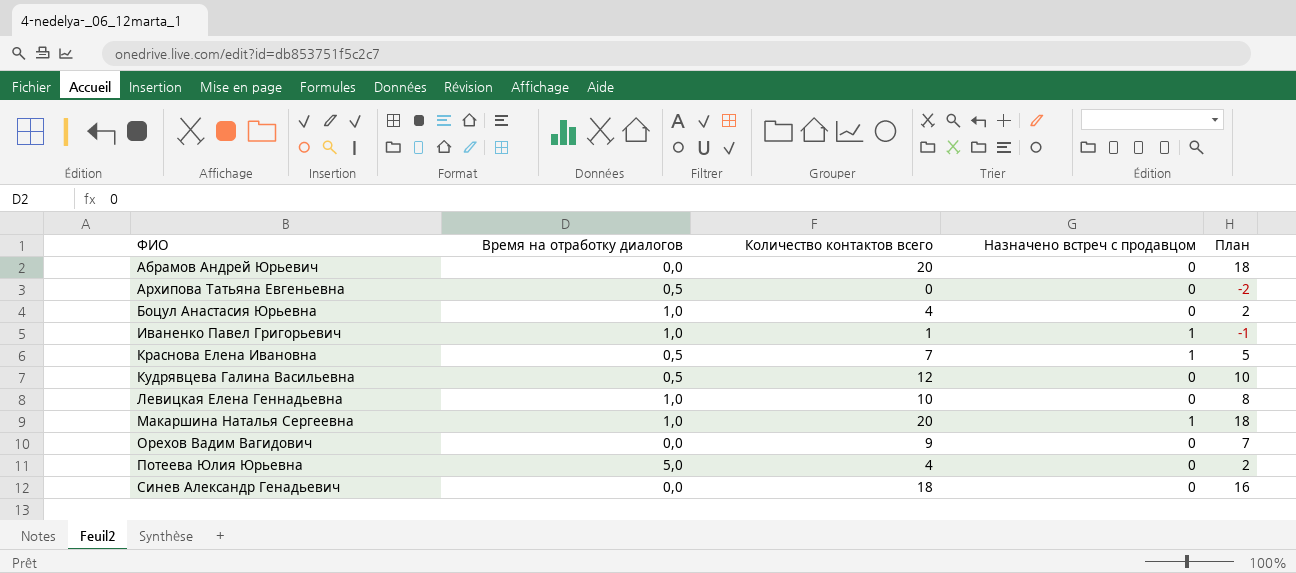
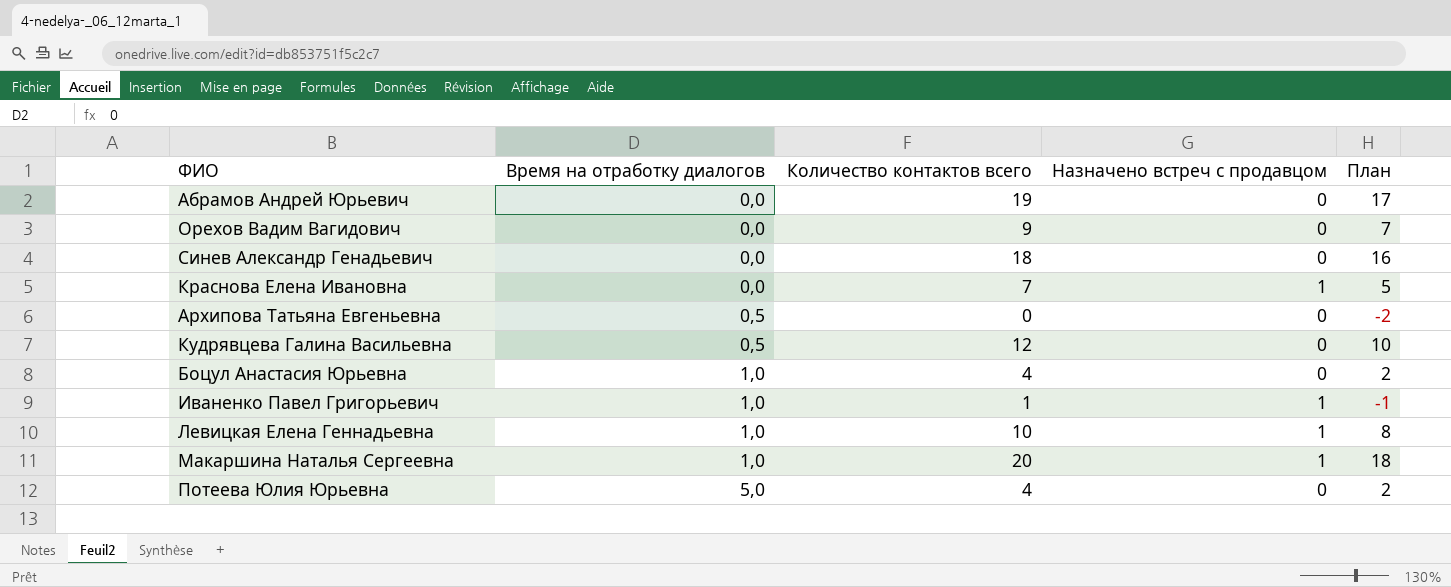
row order: ФИО ascending -> Время на отработку диалогов ascending
Абрамов Андрей Юрьевич | Количество контактов всего: 20 -> 19
Абрамов Андрей Юрьевич | План: 18 -> 17
Краснова Елена Ивановна | Время на отработку диалогов: 0,5 -> 0,0
Левицкая Елена Геннадьевна | Назначено встреч с продавцом: 0 -> 1

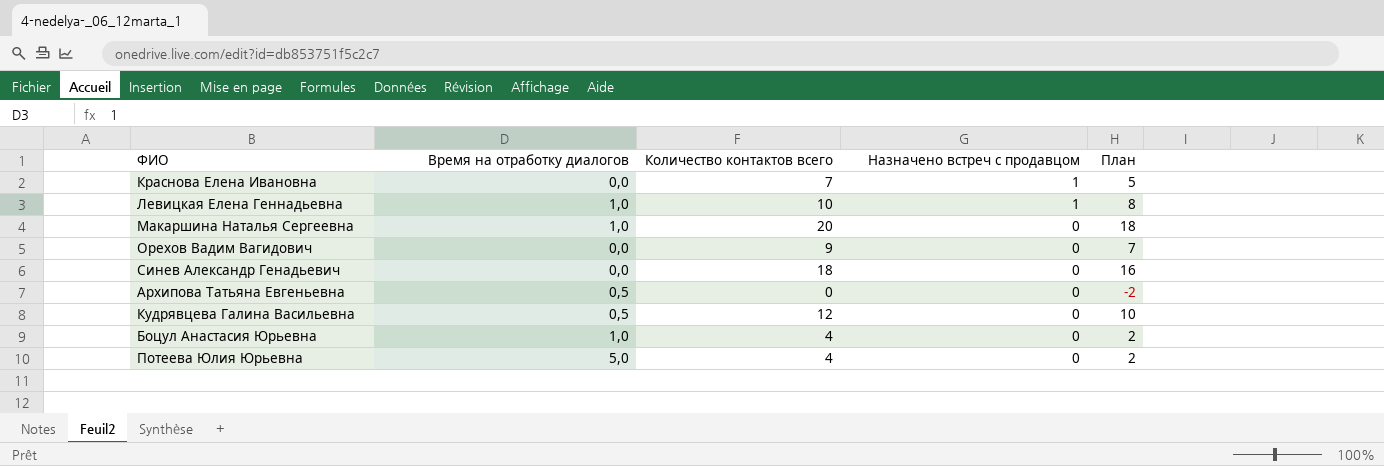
row order: Время на отработку диалогов ascending -> Назначено встреч с продавцом descending
row Абрамов Андрей Юрьевич: 0,0 | 19 | 0 | 17 -> none
row Иваненко Павел Григорьевич: 1,0 | 1 | 1 | -1 -> none
Макаршина Наталья Сергеевна | Назначено встреч с продавцом: 1 -> 0

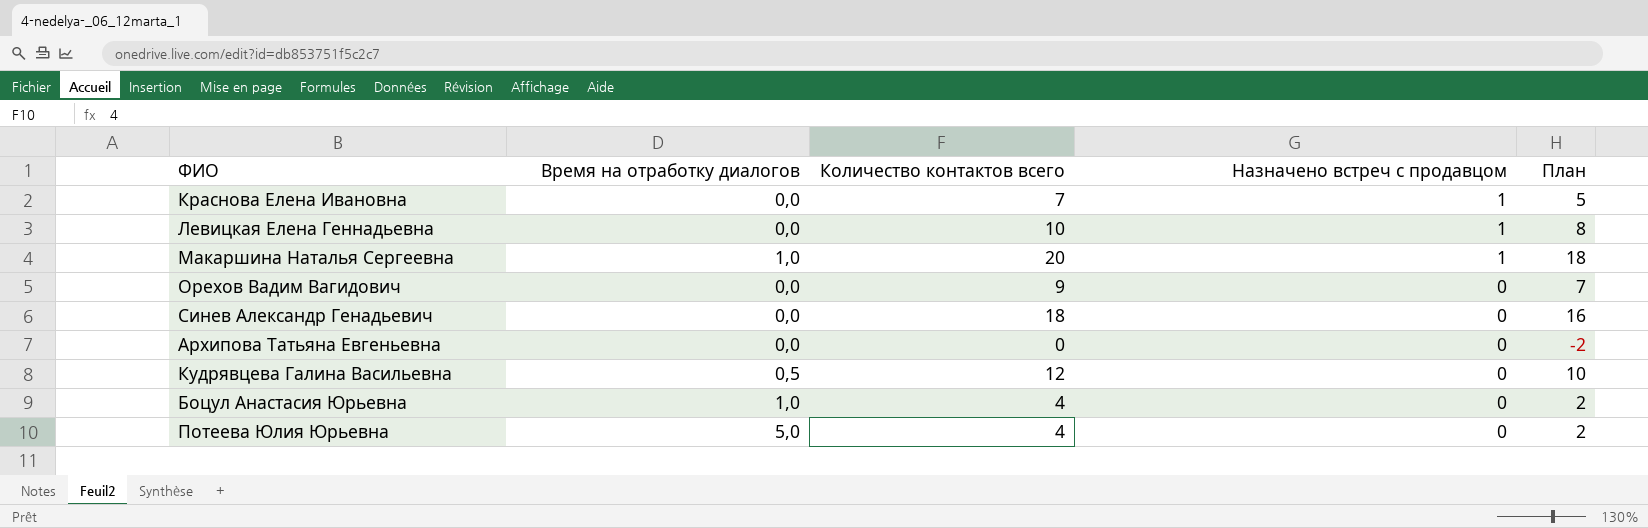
Левицкая Елена Геннадьевна | Время на отработку диалогов: 1,0 -> 0,0
Макаршина Наталья Сергеевна | Назначено встреч с продавцом: 0 -> 1
Архипова Татьяна Евгеньевна | Время на отработку диалогов: 0,5 -> 0,0

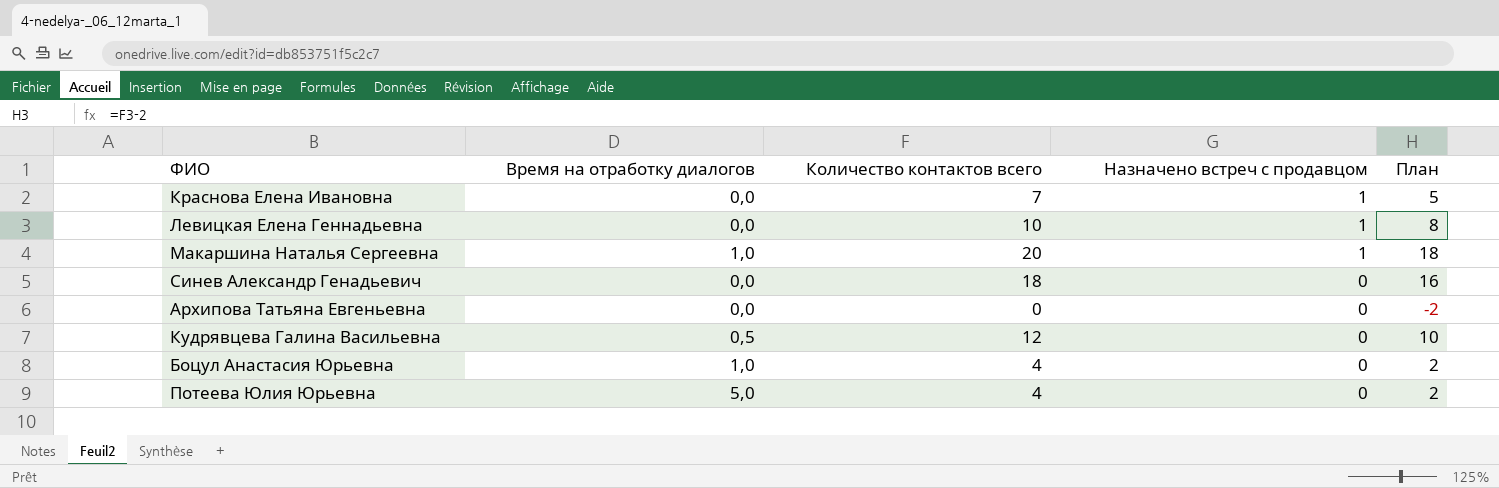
row Орехов Вадим Вагидович: 0,0 | 9 | 0 | 7 -> none

